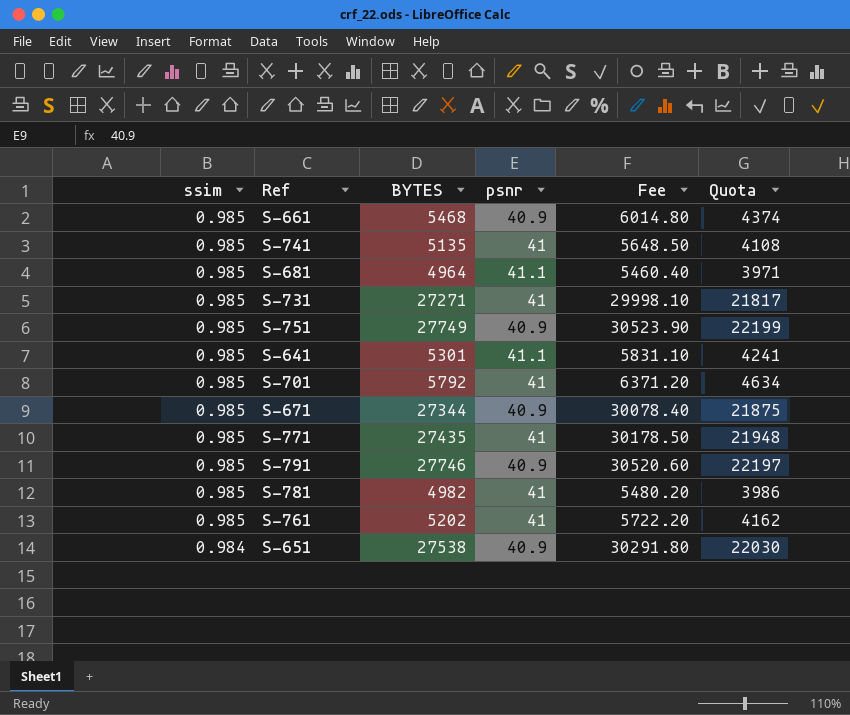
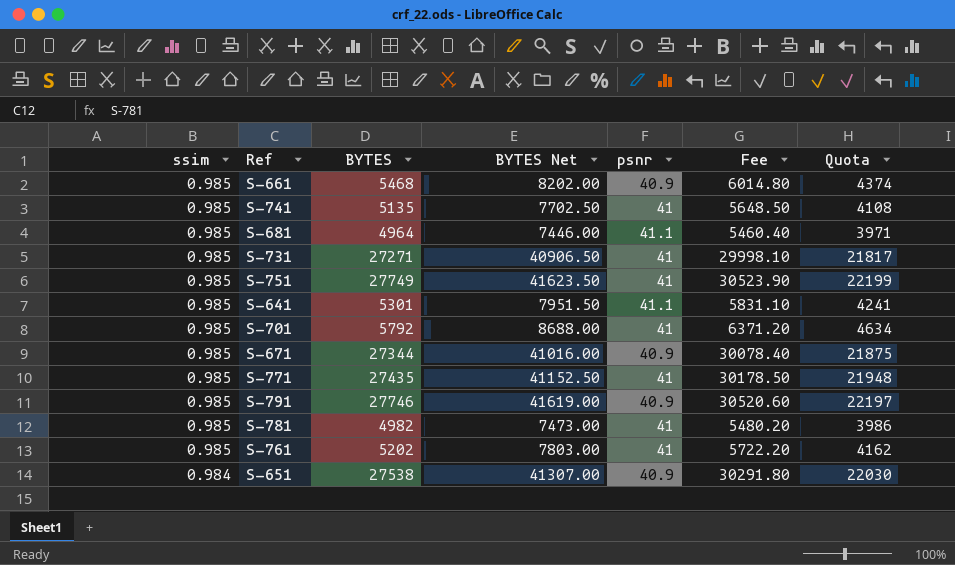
column BYTES Net | formula: none -> [BYTES] * 1.5
S-751 | psnr: 40.9 -> 41

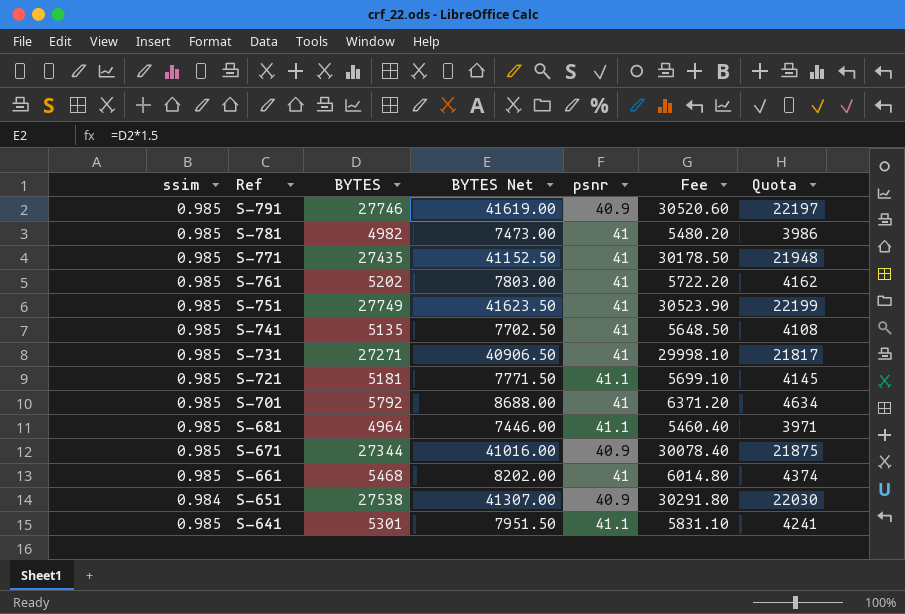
row order: ssim descending -> Ref descending
row S-721: none -> 0.985 | 5181 | 7771.50 | 41.1 | 5699.10 | 4145
S-661 | psnr: 40.9 -> 41

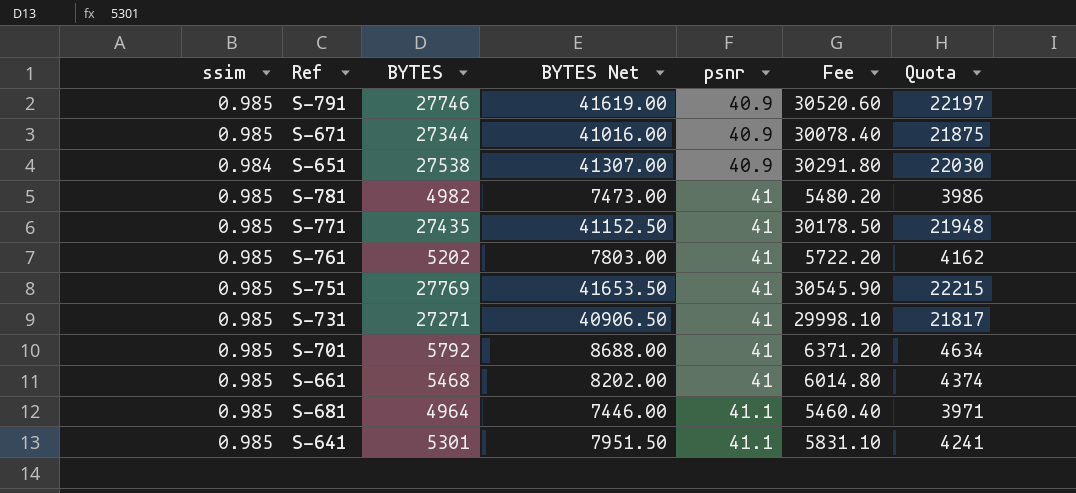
row order: Ref descending -> psnr ascending
row S-741: 0.985 | 5135 | 7702.50 | 41 | 5648.50 | 4108 -> none
row S-721: 0.985 | 5181 | 7771.50 | 41.1 | 5699.10 | 4145 -> none
S-751 | BYTES: 27749 -> 27769
S-751 | BYTES Net: 41623.50 -> 41653.50
S-751 | Fee: 30523.90 -> 30545.90
S-751 | Quota: 22199 -> 22215

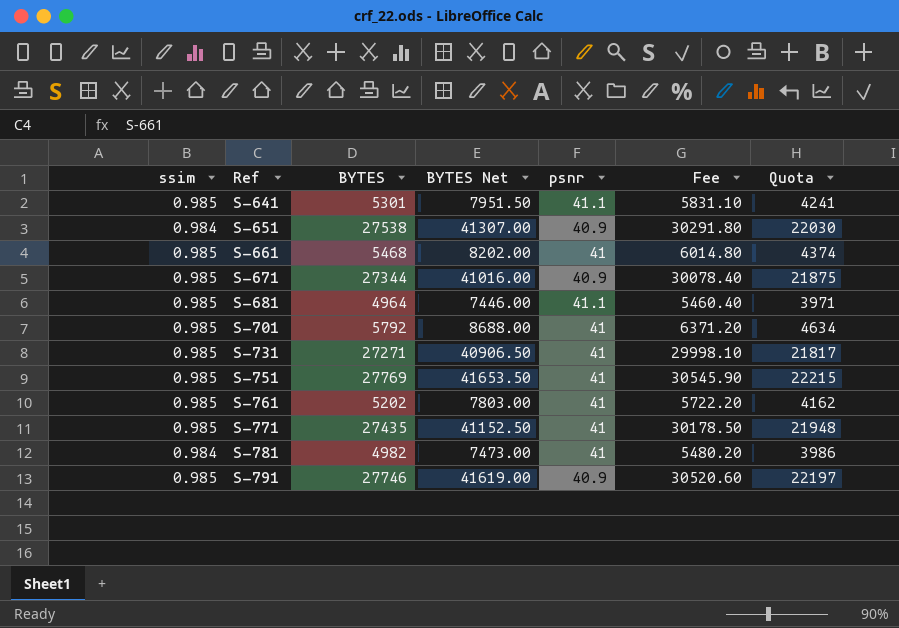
row order: psnr ascending -> Ref ascending
S-781 | ssim: 0.985 -> 0.984

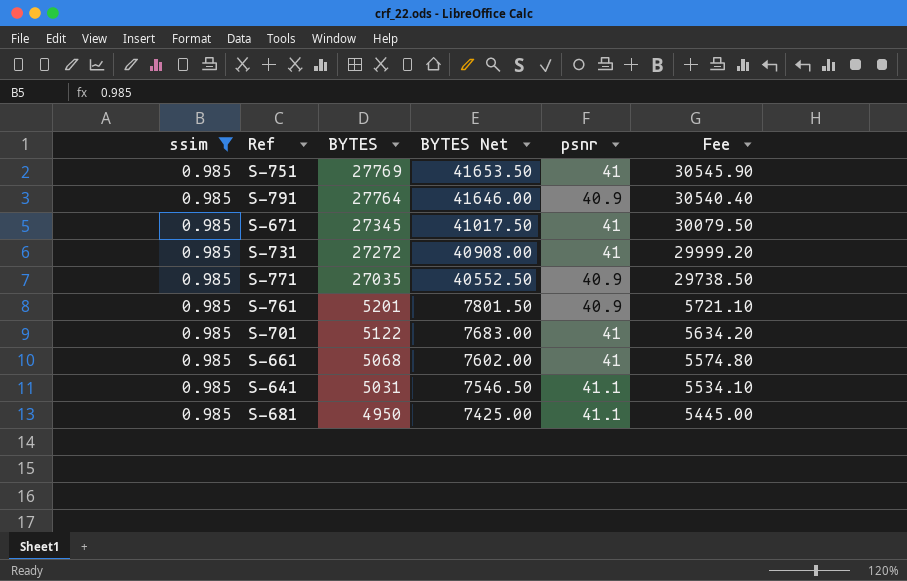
filter: none -> ssim = 0.985
row order: Ref ascending -> BYTES descending
column Quota | formula: [BYTES] * 0.8 -> none
S-791 | BYTES: 27746 -> 27764
S-791 | BYTES Net: 41619.00 -> 41646.00
S-791 | Fee: 30520.60 -> 30540.40
S-671 | BYTES: 27344 -> 27345
S-671 | BYTES Net: 41016.00 -> 41017.50
S-671 | psnr: 40.9 -> 41
S-671 | Fee: 30078.40 -> 30079.50
S-731 | BYTES: 27271 -> 27272
S-731 | BYTES Net: 40906.50 -> 40908.00
S-731 | Fee: 29998.10 -> 29999.20
S-771 | BYTES: 27435 -> 27035
S-771 | BYTES Net: 41152.50 -> 40552.50
S-771 | psnr: 41 -> 40.9
S-771 | Fee: 30178.50 -> 29738.50
S-761 | BYTES: 5202 -> 5201
S-761 | BYTES Net: 7803.00 -> 7801.50
S-761 | psnr: 41 -> 40.9
S-761 | Fee: 5722.20 -> 5721.10
S-701 | BYTES: 5792 -> 5122
S-701 | BYTES Net: 8688.00 -> 7683.00
S-701 | Fee: 6371.20 -> 5634.20
S-661 | BYTES: 5468 -> 5068
S-661 | BYTES Net: 8202.00 -> 7602.00
S-661 | Fee: 6014.80 -> 5574.80
S-641 | BYTES: 5301 -> 5031
S-641 | BYTES Net: 7951.50 -> 7546.50
S-641 | Fee: 5831.10 -> 5534.10
S-681 | BYTES: 4964 -> 4950
S-681 | BYTES Net: 7446.00 -> 7425.00
S-681 | Fee: 5460.40 -> 5445.00

